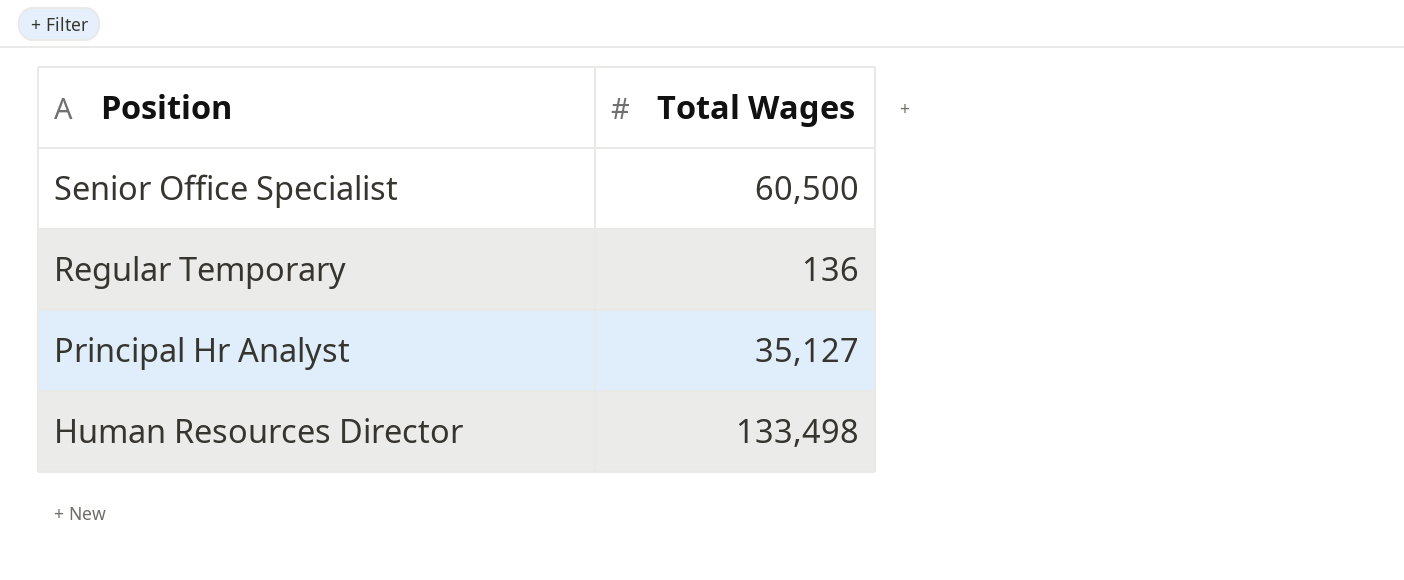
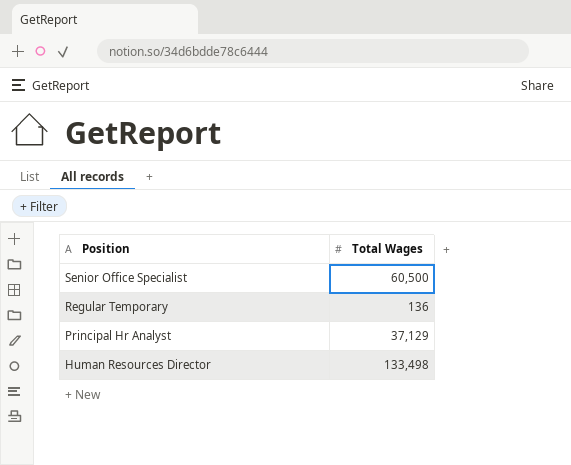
Principal Hr Analyst | Total Wages: 35,127 -> 37,129

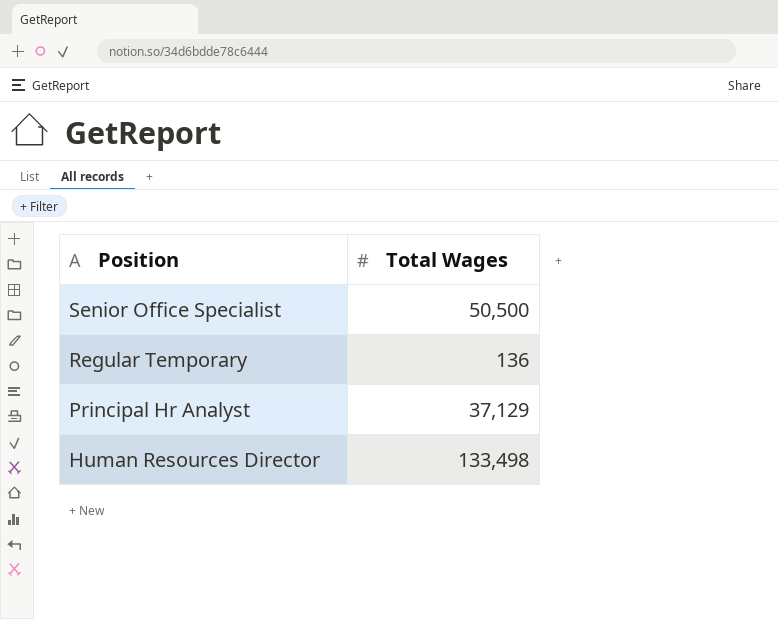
Senior Office Specialist | Total Wages: 60,500 -> 50,500

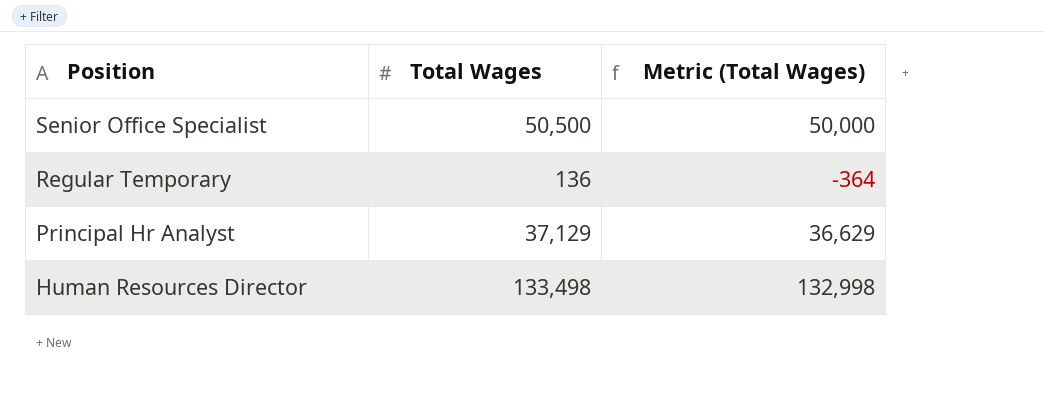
column Metric (Total Wages) | formula: none -> [Total Wages] - 500

